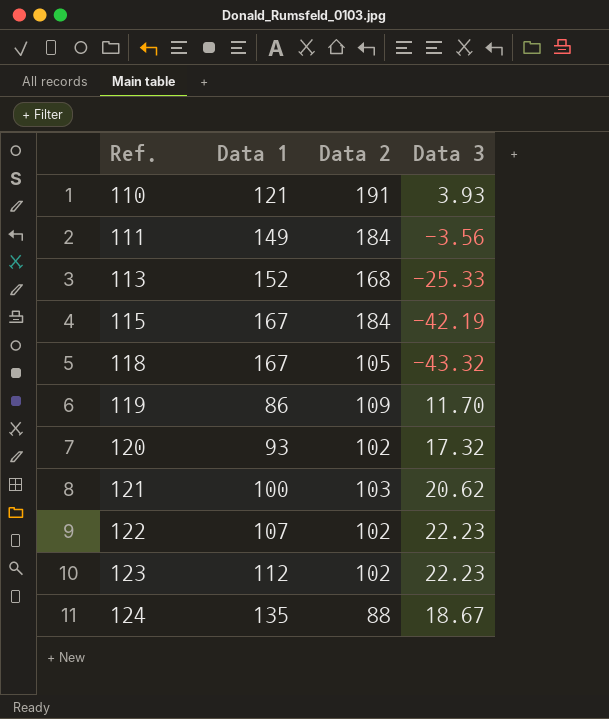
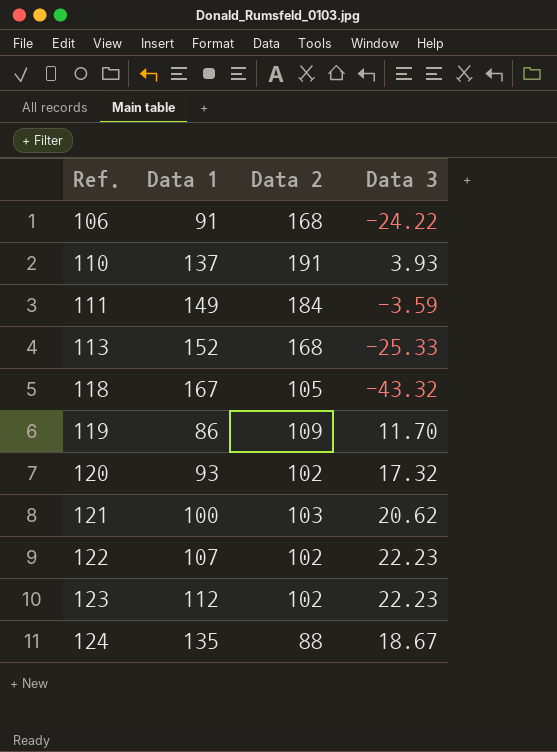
row 115: 167 | 184 | -42.19 -> none
row 106: none -> 91 | 168 | -24.22
110 | Data 1: 121 -> 137
111 | Data 3: -3.56 -> -3.59

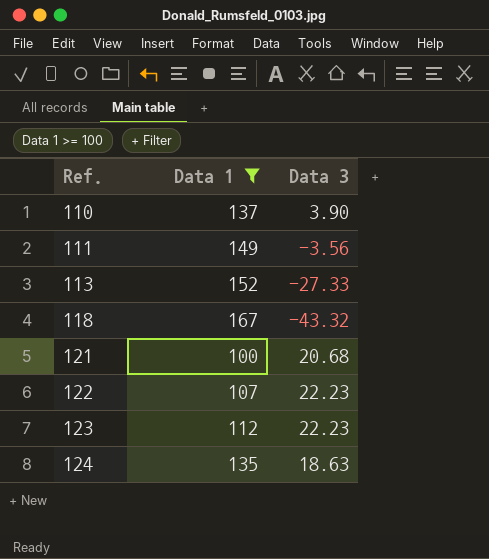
filter: none -> Data 1 >= 100
column Data 2 | position: 3 -> none
110 | Data 3: 3.93 -> 3.90
111 | Data 3: -3.59 -> -3.56
113 | Data 3: -25.33 -> -27.33
121 | Data 3: 20.62 -> 20.68
124 | Data 3: 18.67 -> 18.63

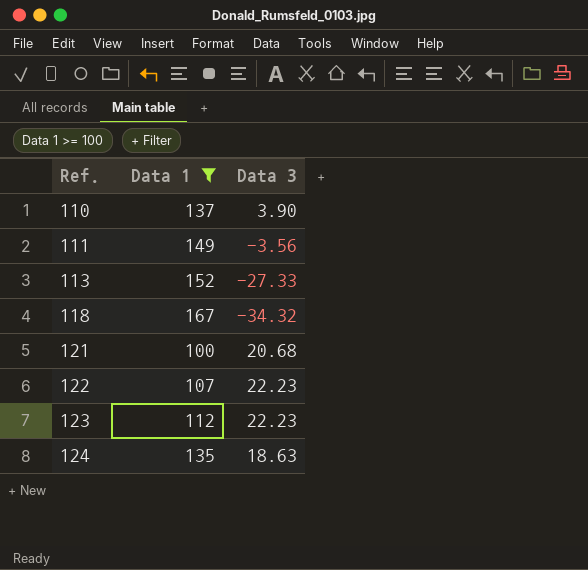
118 | Data 3: -43.32 -> -34.32

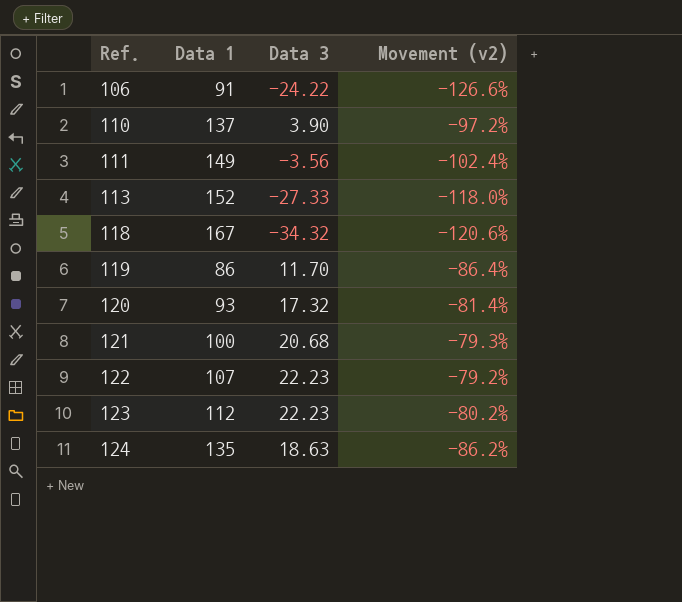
filter: Data 1 >= 100 -> none
column Movement (v2) | formula: none -> ([Data 3] - [Data 1]) / [Data 1]

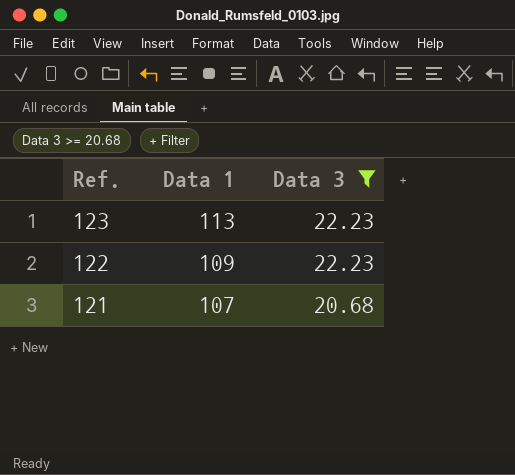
filter: none -> Data 3 >= 20.68
row order: Ref. ascending -> Ref. descending
column Movement (v2) | formula: ([Data 3] - [Data 1]) / [Data 1] -> none
123 | Data 1: 112 -> 113
122 | Data 1: 107 -> 109
121 | Data 1: 100 -> 107

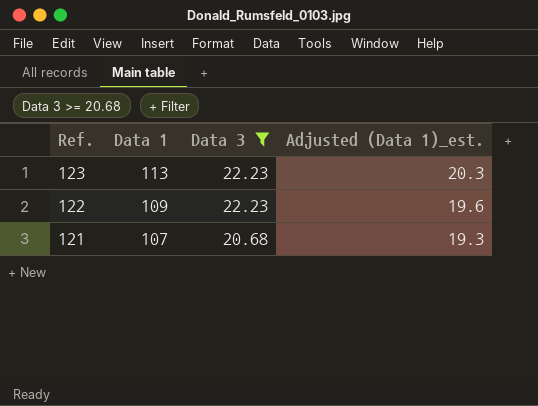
column Adjusted (Data 1)_est. | formula: none -> [Data 1] * 0.18

